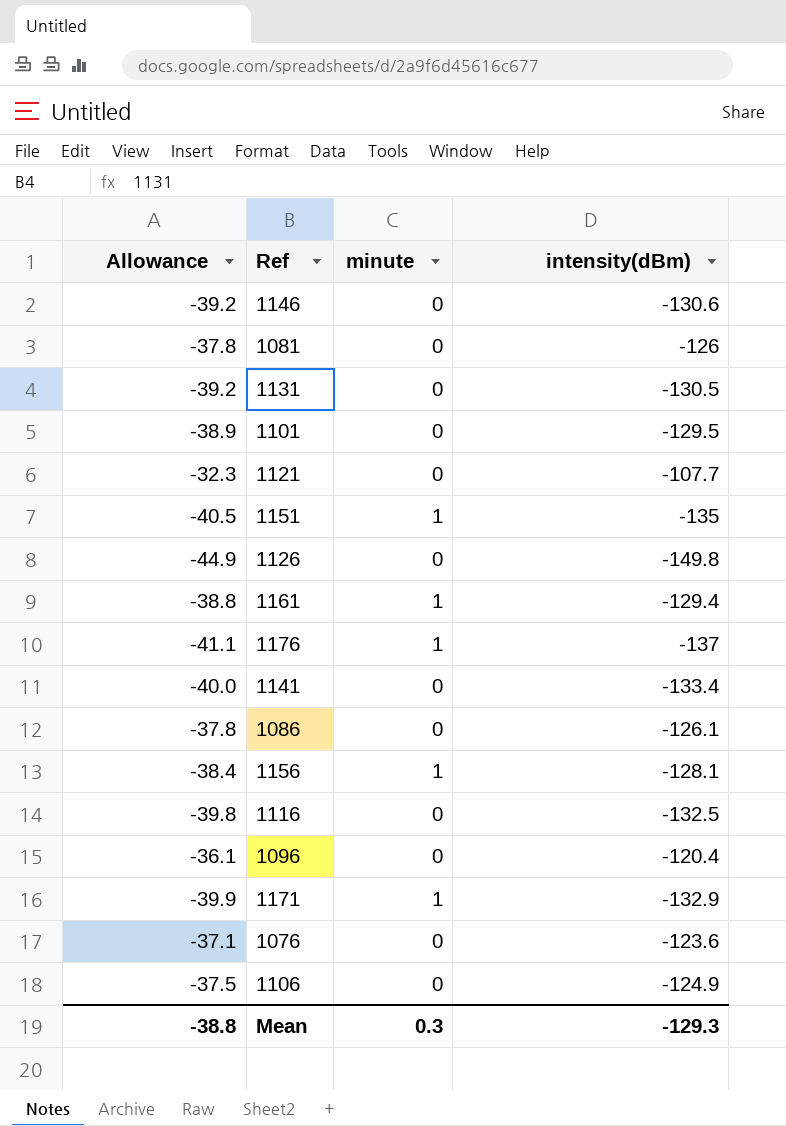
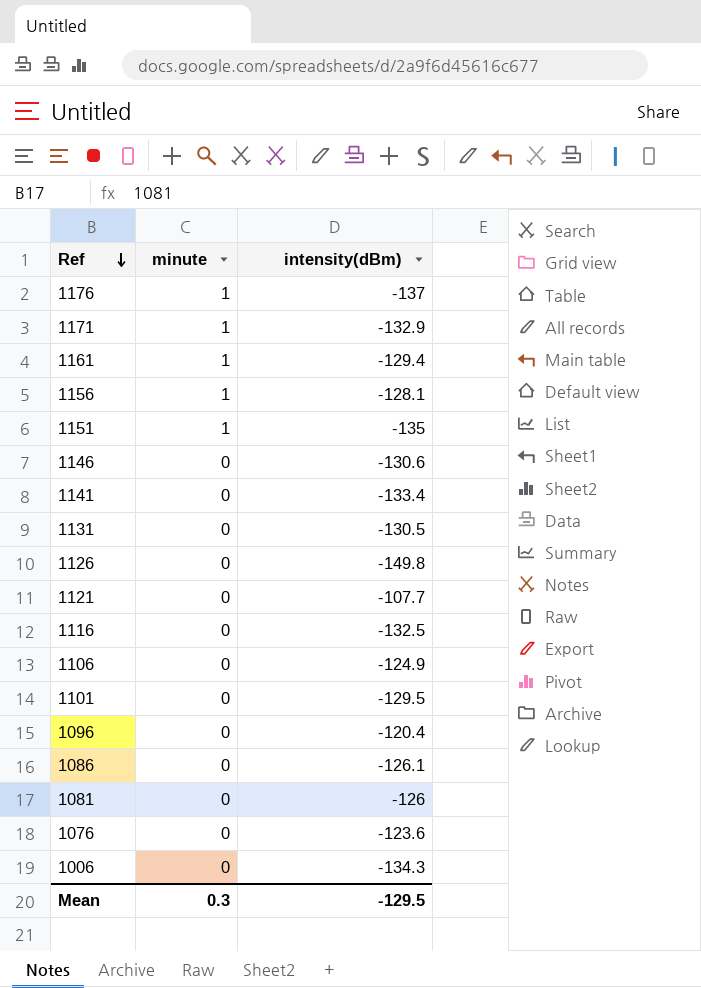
row order: none -> Ref descending
column Allowance | formula: [intensity(dBm)] * 0.3 -> none
row 1006: none -> 0 | -134.3
Mean | intensity(dBm): -129.3 -> -129.5

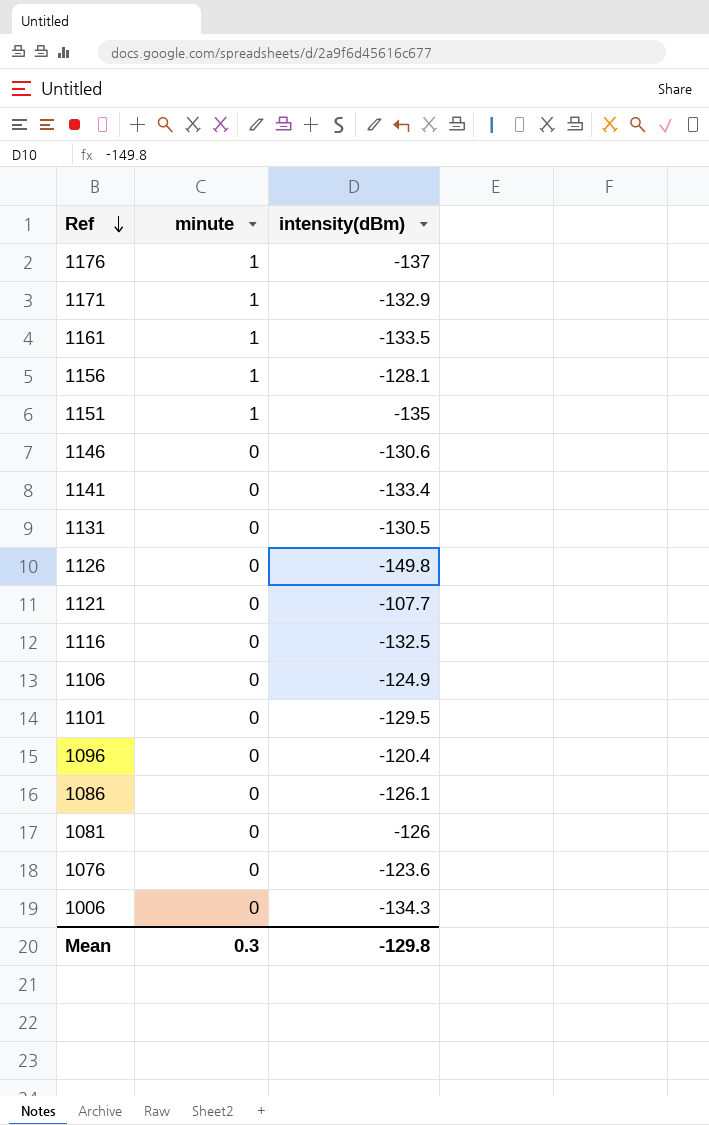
1161 | intensity(dBm): -129.4 -> -133.5
Mean | intensity(dBm): -129.5 -> -129.8

